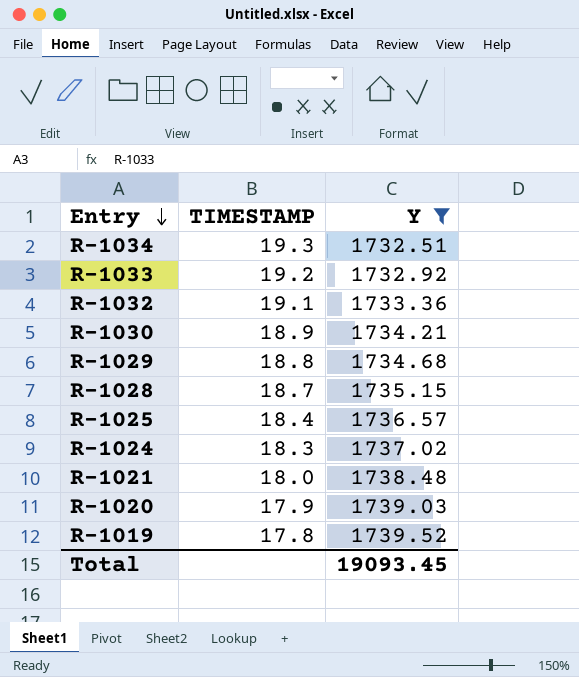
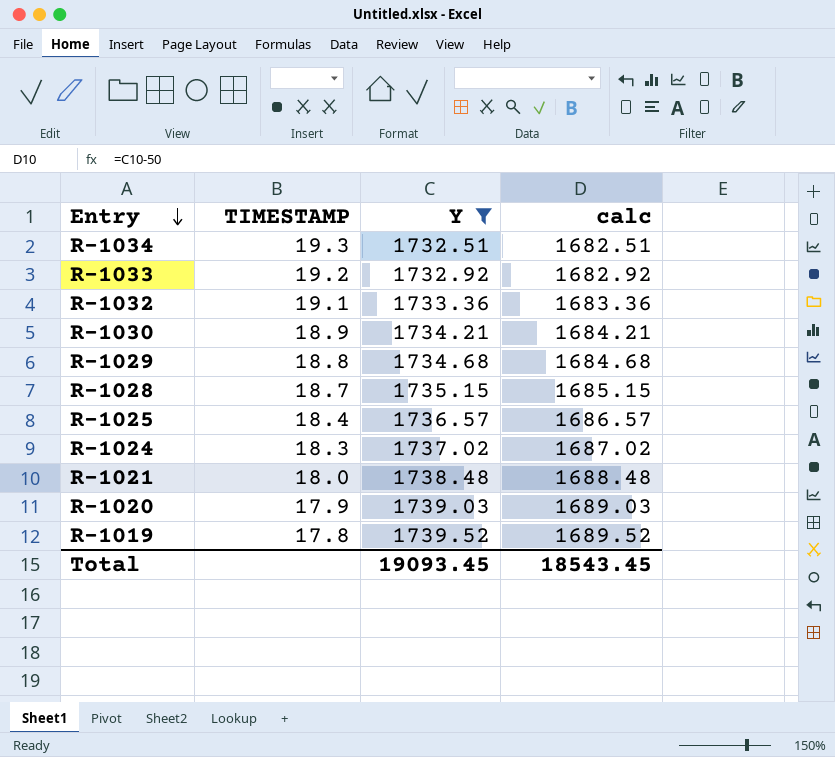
column calc | formula: none -> [Y] - 50

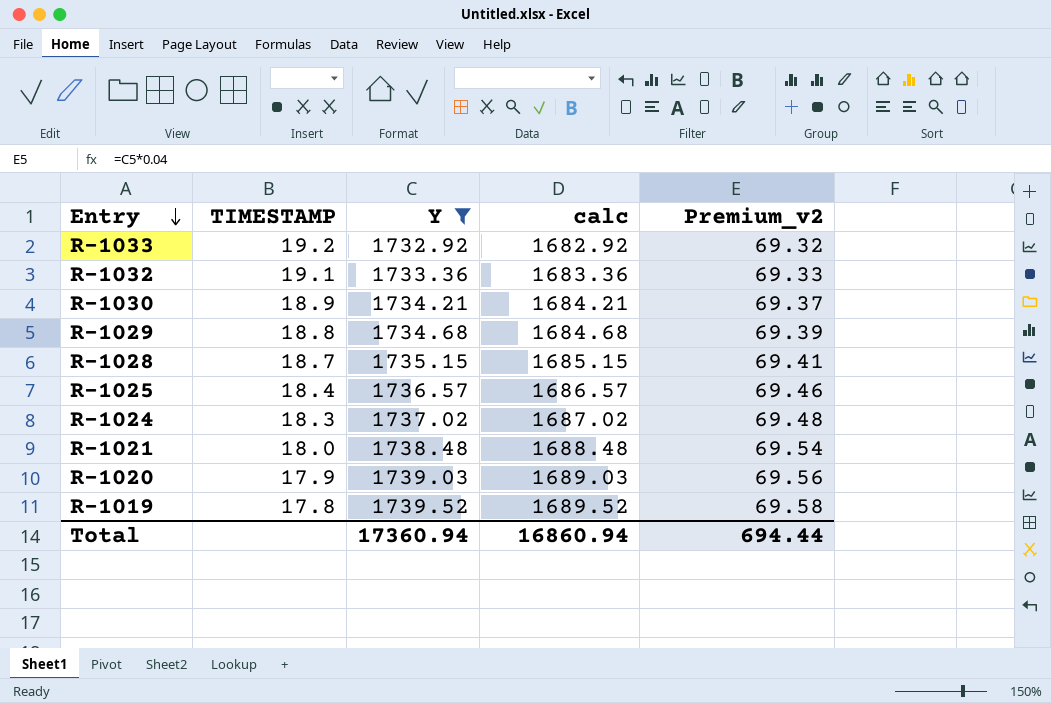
column Premium_v2 | formula: none -> [Y] * 0.04
row R-1034: 19.3 | 1732.51 | 1682.51 -> none
Total | Y: 19093.45 -> 17360.94
Total | calc: 18543.45 -> 16860.94

